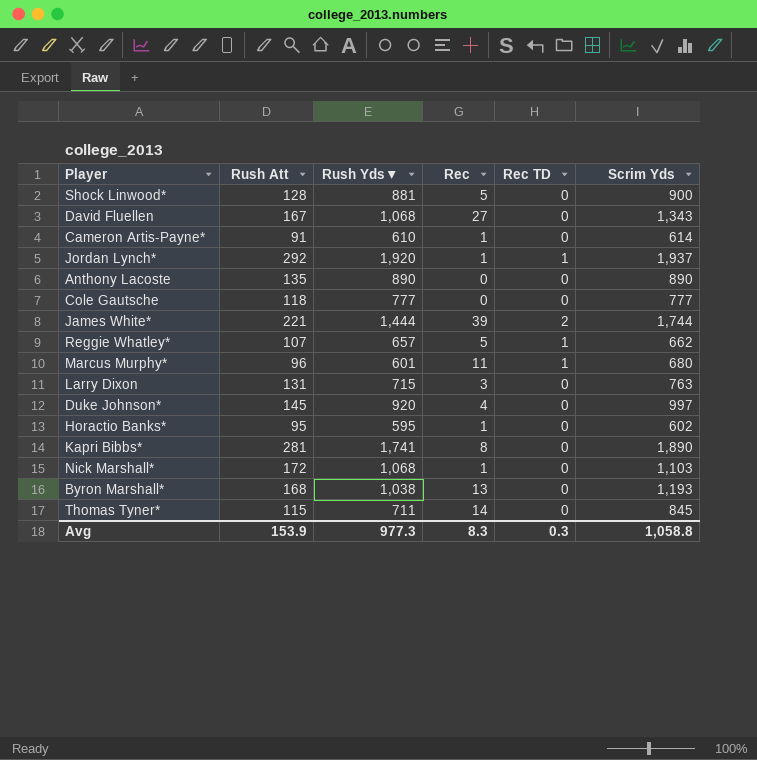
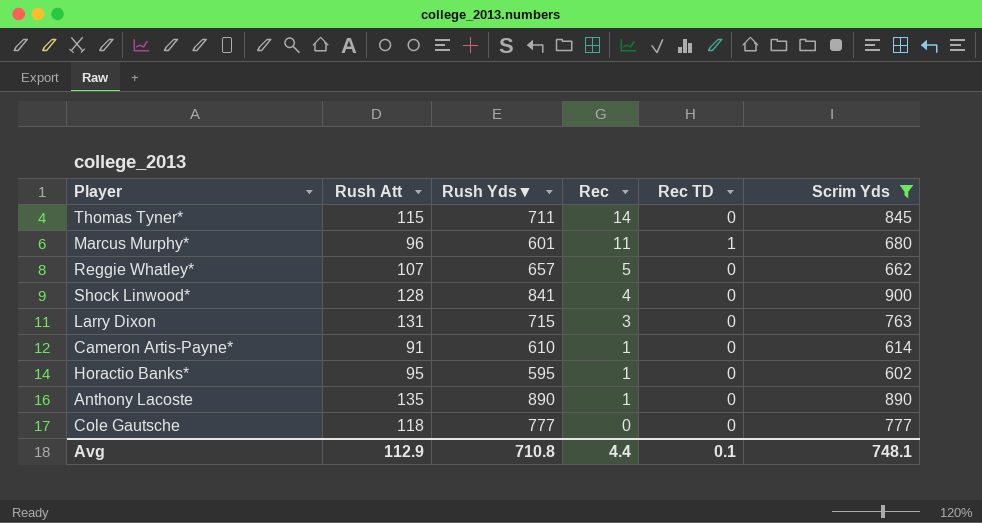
filter: none -> Scrim Yds <= 900
row order: none -> Rec descending
Reggie Whatley* | Rec TD: 1 -> 0
Shock Linwood* | Rush Yds▼: 881 -> 841
Shock Linwood* | Rec: 5 -> 4
Anthony Lacoste | Rec: 0 -> 1
Avg | Rush Att: 153.9 -> 112.9
Avg | Rush Yds▼: 977.3 -> 710.8
Avg | Rec: 8.3 -> 4.4
Avg | Rec TD: 0.3 -> 0.1
Avg | Scrim Yds: 1,058.8 -> 748.1

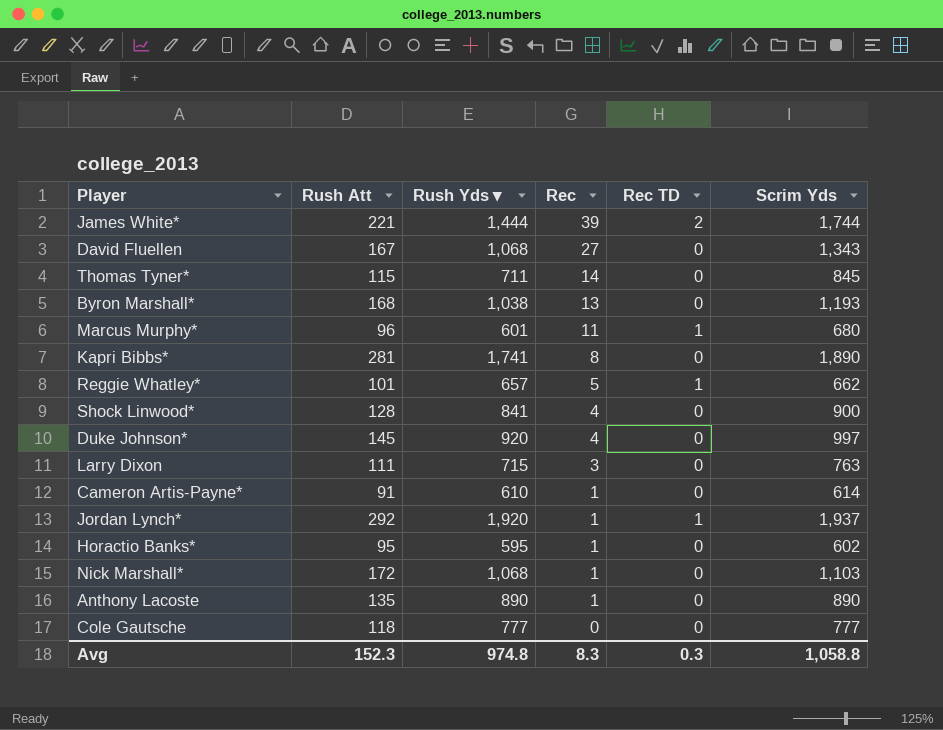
filter: Scrim Yds <= 900 -> none
Reggie Whatley* | Rush Att: 107 -> 101
Reggie Whatley* | Rec TD: 0 -> 1
Larry Dixon | Rush Att: 131 -> 111
Avg | Rush Att: 112.9 -> 152.3
Avg | Rush Yds▼: 710.8 -> 974.8
Avg | Rec: 4.4 -> 8.3
Avg | Rec TD: 0.1 -> 0.3
Avg | Scrim Yds: 748.1 -> 1,058.8

